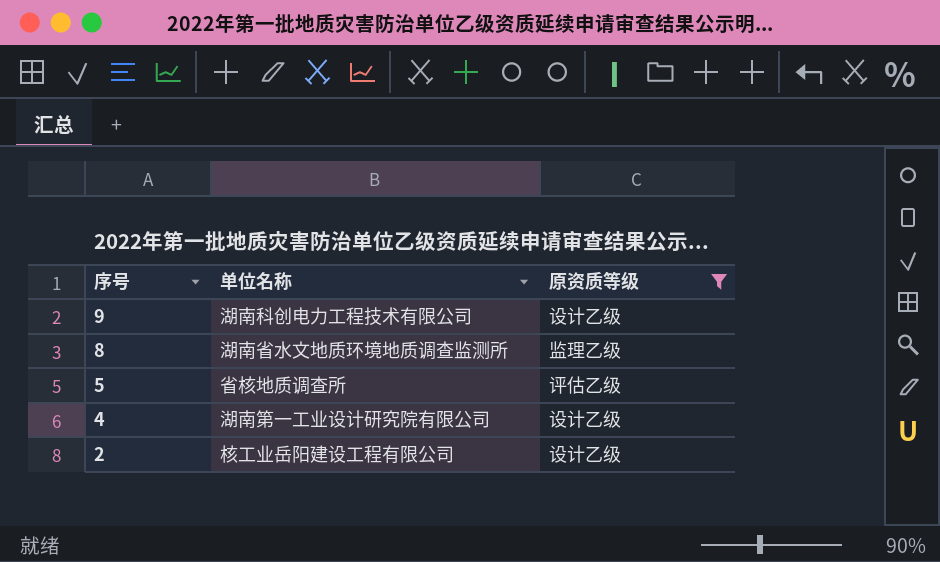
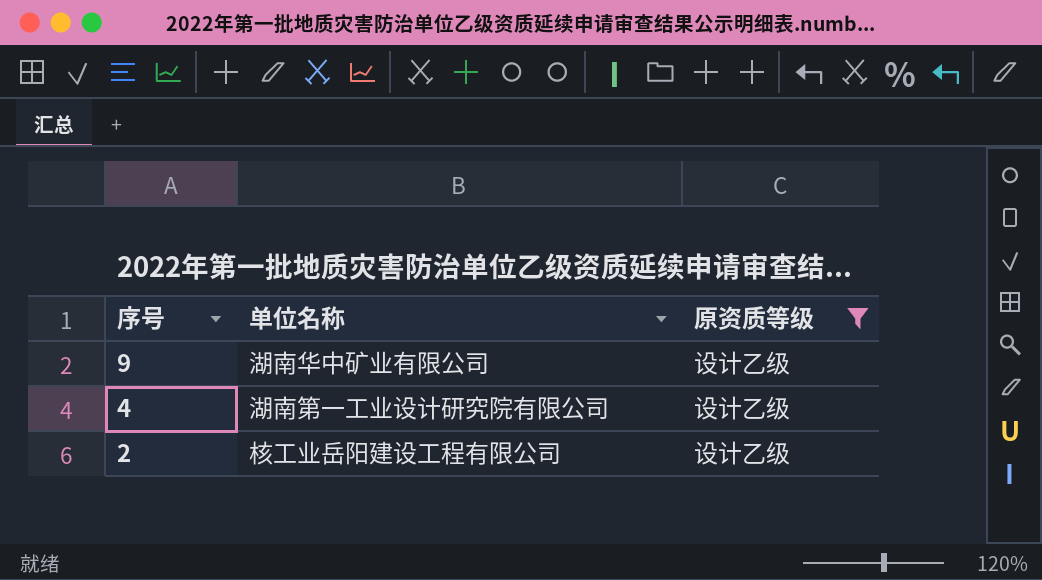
row 8: 湖南省水文地质环境地质调查监测所 | 监理乙级 -> none
row 5: 省核地质调查所 | 评估乙级 -> none
9 | 单位名称: 湖南科创电力工程技术有限公司 -> 湖南华中矿业有限公司

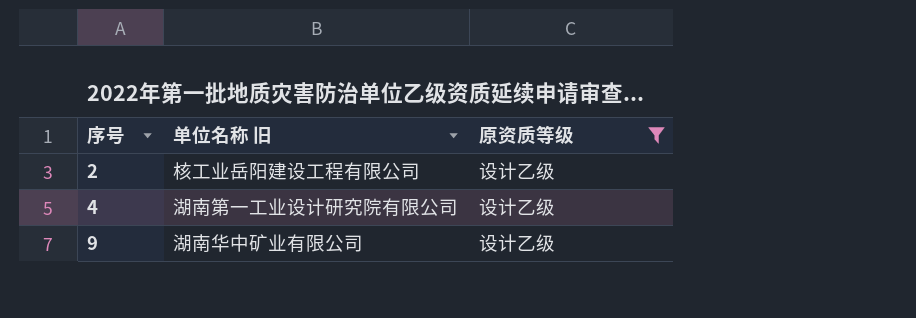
row order: 序号 descending -> 序号 ascending
column name: 单位名称 -> 单位名称 旧

